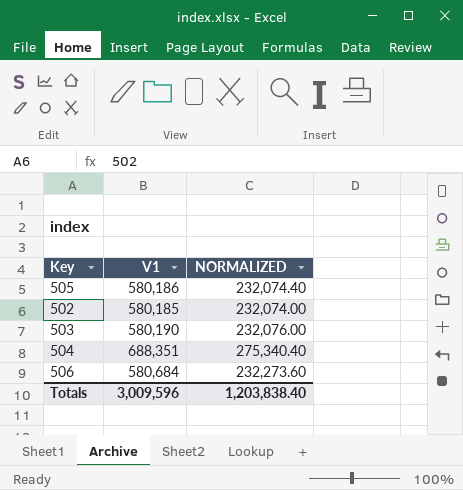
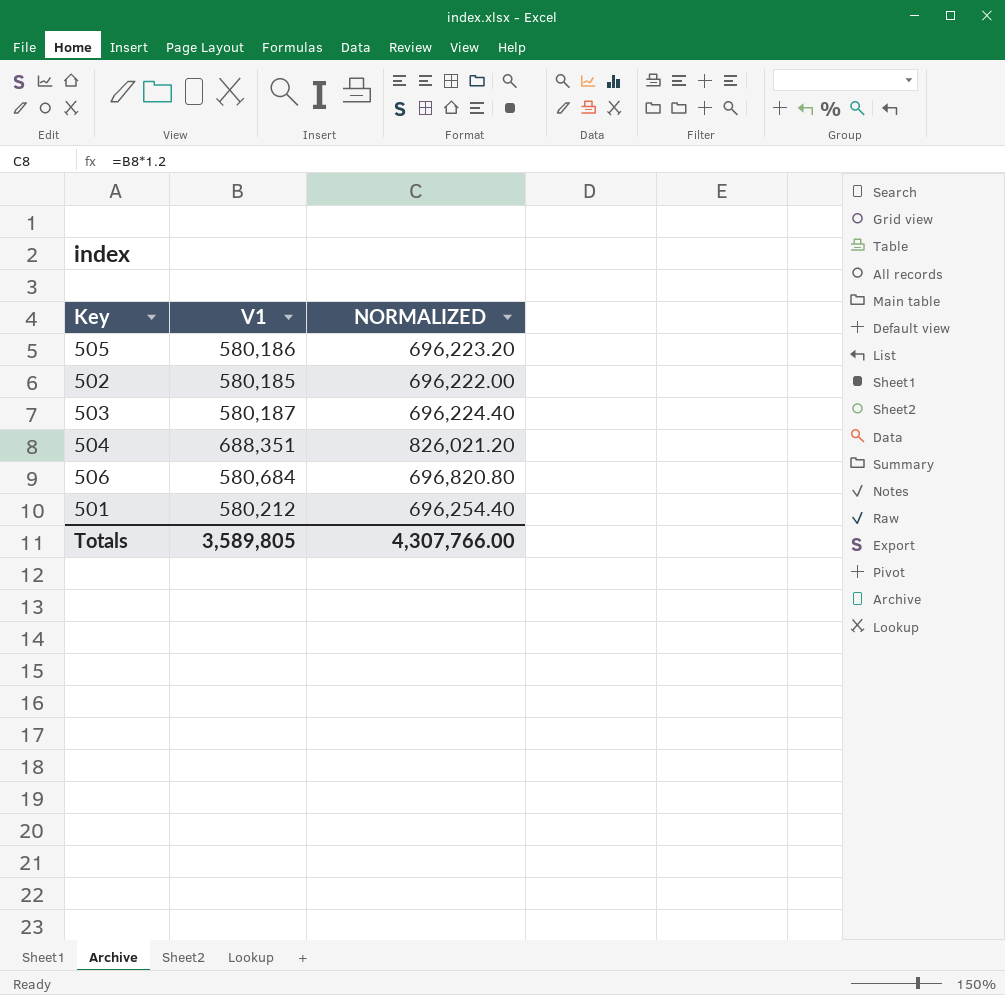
column NORMALIZED | formula: [V1] * 0.4 -> [V1] * 1.2
503 | V1: 580,190 -> 580,187
row 501: none -> 580,212 | 696,254.40
Totals | V1: 3,009,596 -> 3,589,805
Totals | NORMALIZED: 1,203,838.40 -> 4,307,766.00

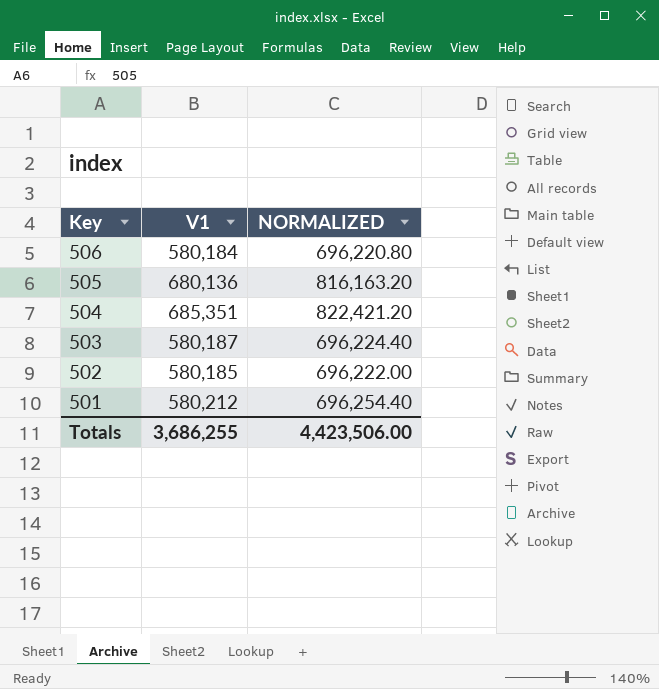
row order: none -> Key descending
506 | V1: 580,684 -> 580,184
506 | NORMALIZED: 696,820.80 -> 696,220.80
505 | V1: 580,186 -> 680,136
505 | NORMALIZED: 696,223.20 -> 816,163.20
504 | V1: 688,351 -> 685,351
504 | NORMALIZED: 826,021.20 -> 822,421.20
Totals | V1: 3,589,805 -> 3,686,255
Totals | NORMALIZED: 4,307,766.00 -> 4,423,506.00

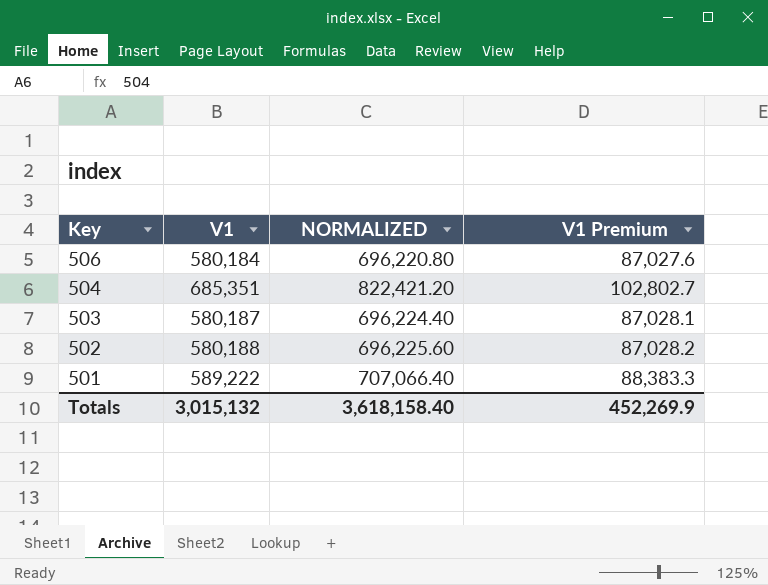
column V1 Premium | formula: none -> [V1] * 0.15
row 505: 680,136 | 816,163.20 -> none
502 | V1: 580,185 -> 580,188
502 | NORMALIZED: 696,222.00 -> 696,225.60
501 | V1: 580,212 -> 589,222
501 | NORMALIZED: 696,254.40 -> 707,066.40
Totals | V1: 3,686,255 -> 3,015,132
Totals | NORMALIZED: 4,423,506.00 -> 3,618,158.40

